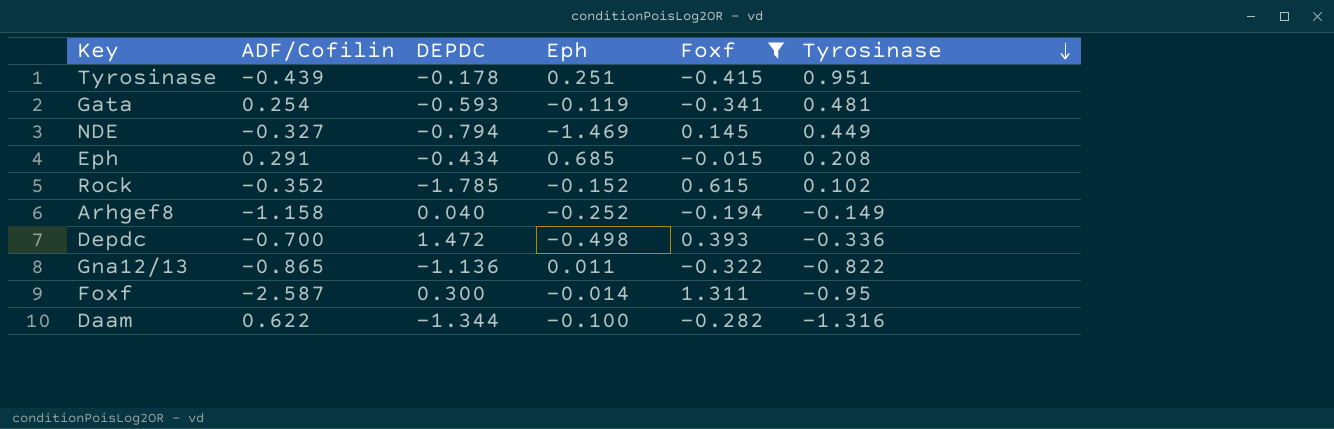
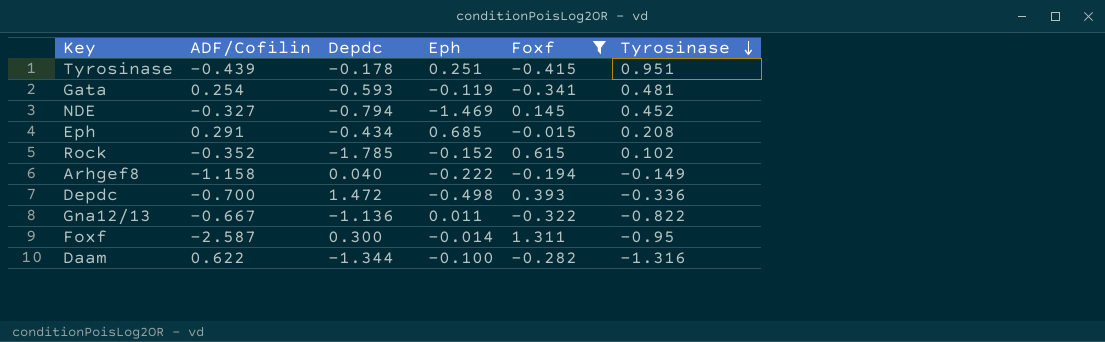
column name: DEPDC -> Depdc
NDE | Tyrosinase: 0.449 -> 0.452
Arhgef8 | Eph: -0.252 -> -0.222
Gna12/13 | ADF/Cofilin: -0.865 -> -0.667

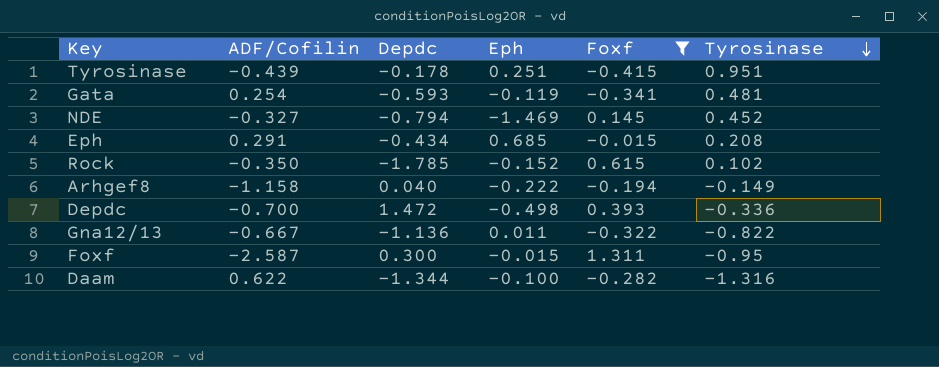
Rock | ADF/Cofilin: -0.352 -> -0.350
Foxf | Eph: -0.014 -> -0.015

